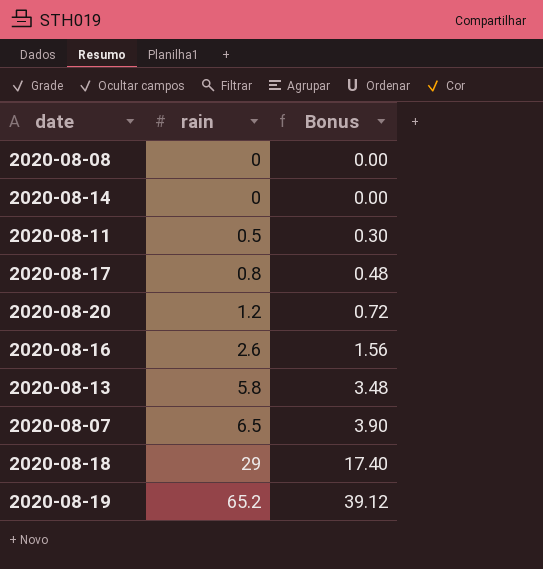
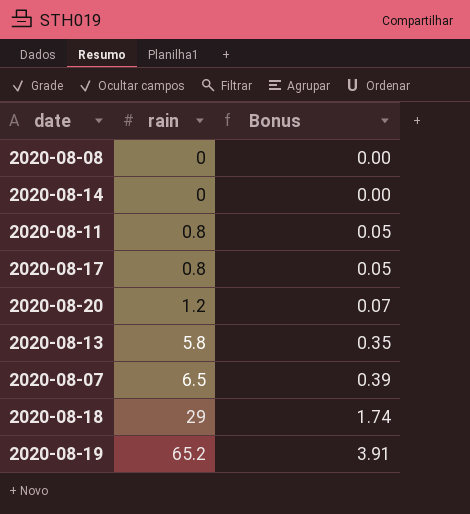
column Bonus | formula: [rain] * 0.6 -> [rain] * 0.06
row 2020-08-16: 2.6 | 1.56 -> none
2020-08-11 | rain: 0.5 -> 0.8

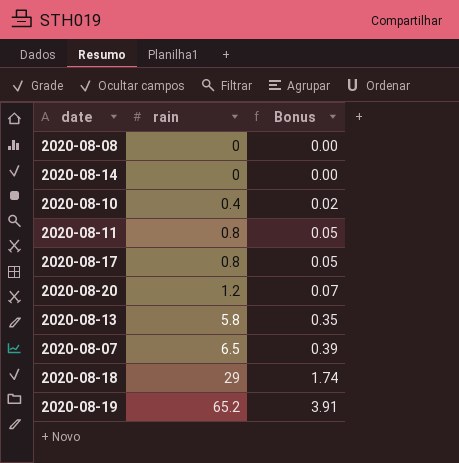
row 2020-08-10: none -> 0.4 | 0.02

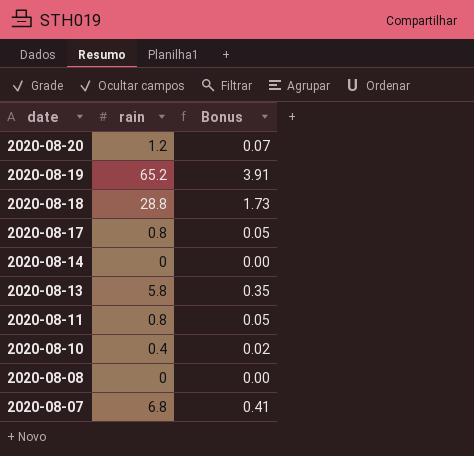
row order: rain ascending -> date descending
2020-08-18 | rain: 29 -> 28.8
2020-08-18 | Bonus: 1.74 -> 1.73
2020-08-07 | rain: 6.5 -> 6.8
2020-08-07 | Bonus: 0.39 -> 0.41

